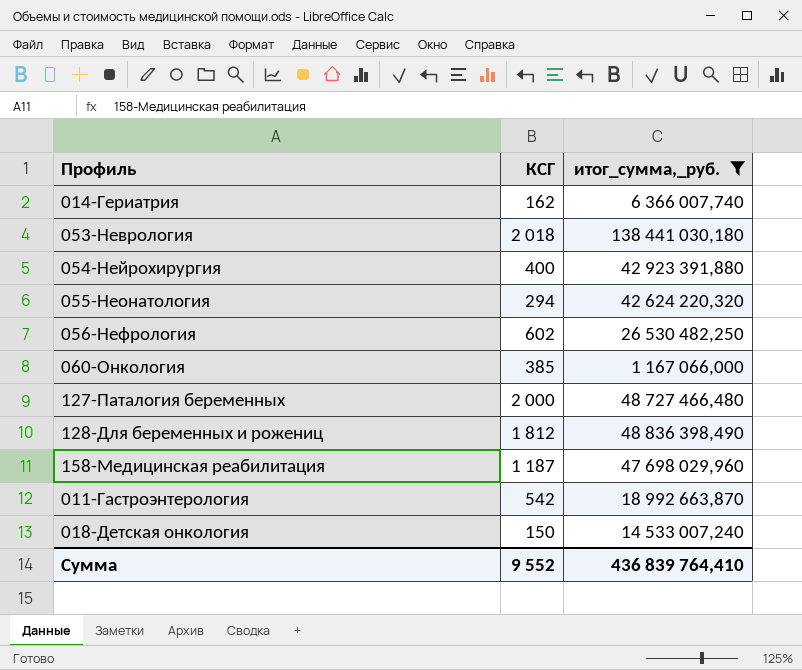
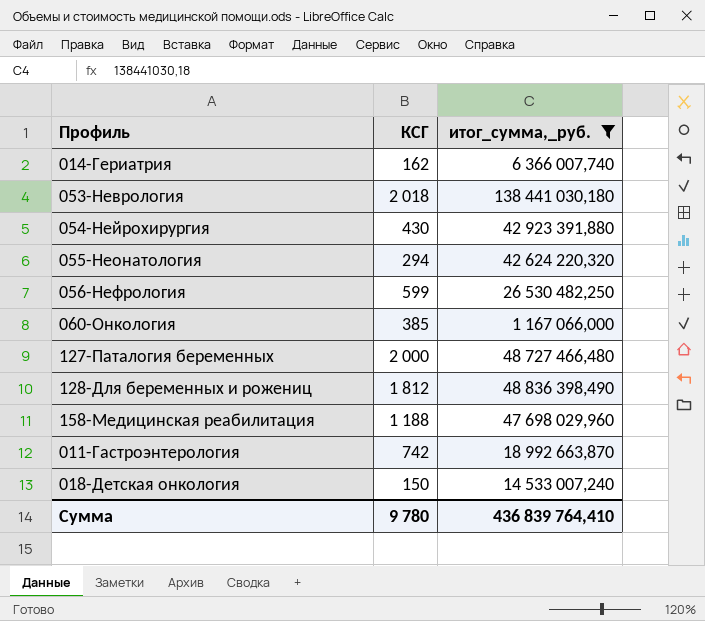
054-Нейрохирургия | КСГ: 400 -> 430
056-Нефрология | КСГ: 602 -> 599
158-Медицинская реабилитация | КСГ: 1 187 -> 1 188
011-Гастроэнтерология | КСГ: 542 -> 742
Сумма | КСГ: 9 552 -> 9 780

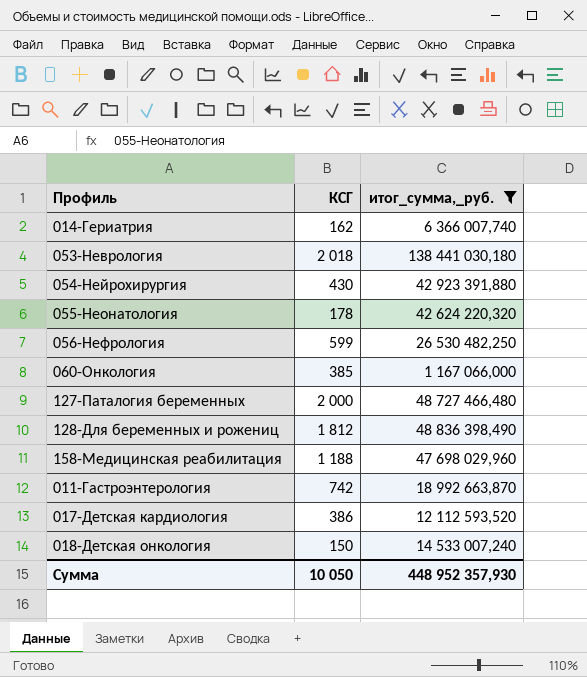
055-Неонатология | КСГ: 294 -> 178
row 017-Детская кардиология: none -> 386 | 12 112 593,520
Сумма | КСГ: 9 780 -> 10 050
Сумма | итог_сумма,_руб.: 436 839 764,410 -> 448 952 357,930

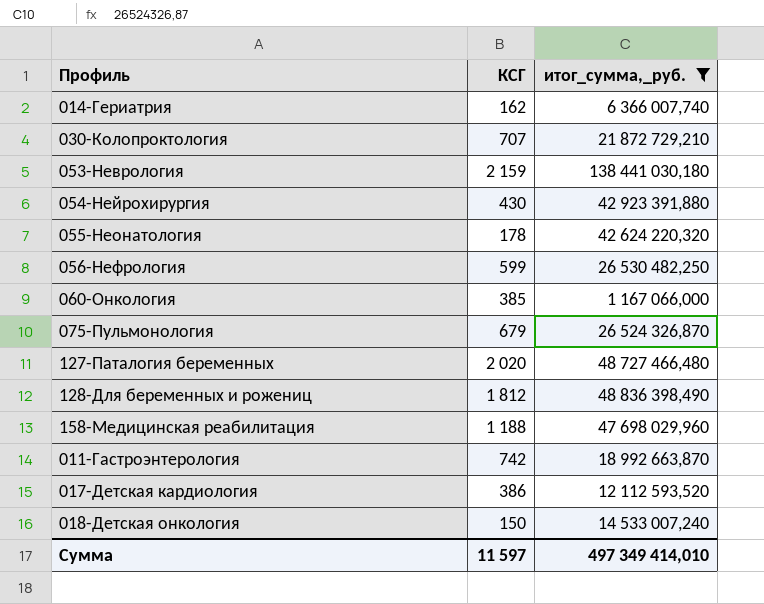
row 030-Колопроктология: none -> 707 | 21 872 729,210
053-Неврология | КСГ: 2 018 -> 2 159
row 075-Пульмонология: none -> 679 | 26 524 326,870
127-Паталогия беременных | КСГ: 2 000 -> 2 020
Сумма | КСГ: 10 050 -> 11 597
Сумма | итог_сумма,_руб.: 448 952 357,930 -> 497 349 414,010

